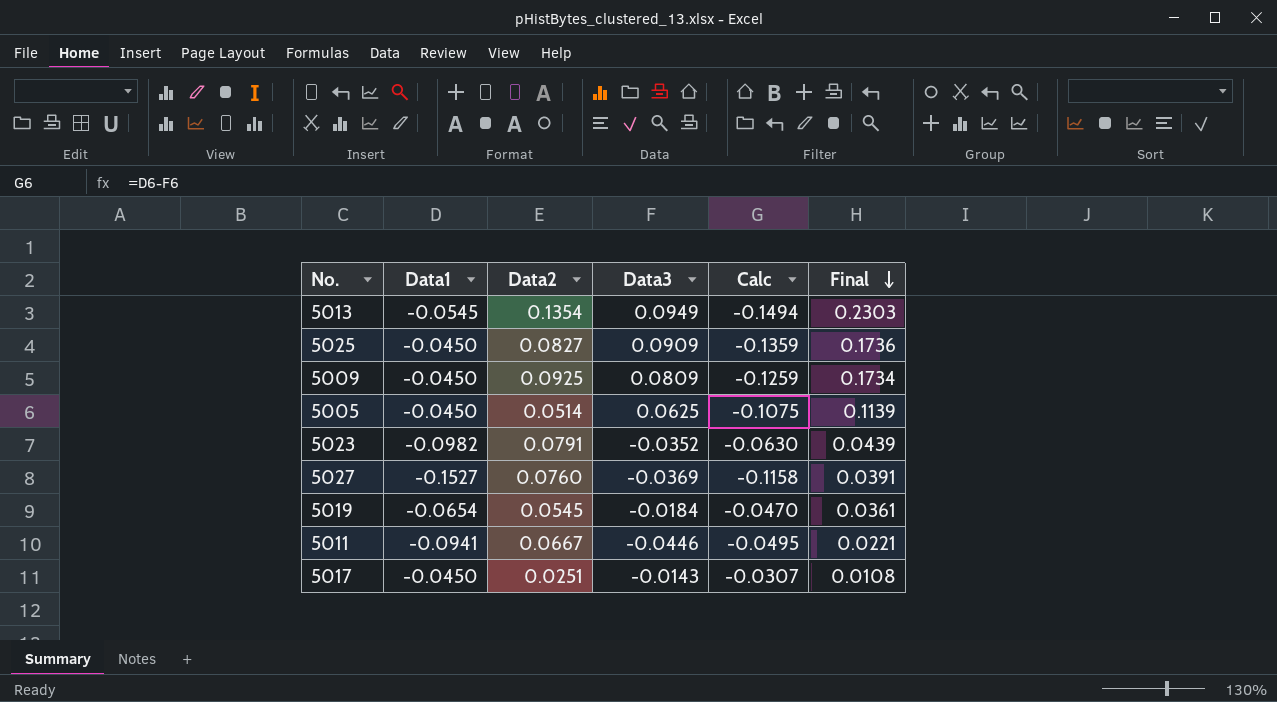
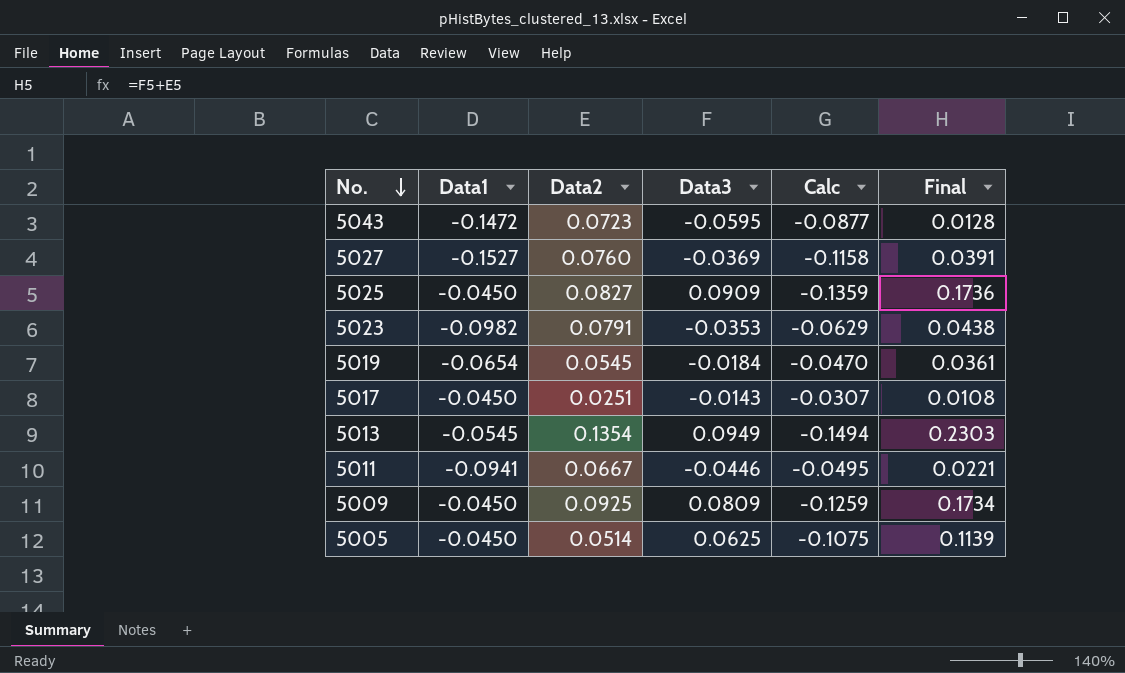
row order: Final descending -> No. descending
row 5043: none -> -0.1472 | 0.0723 | -0.0595 | -0.0877 | 0.0128
5023 | Data3: -0.0352 -> -0.0353
5023 | Calc: -0.0630 -> -0.0629
5023 | Final: 0.0439 -> 0.0438

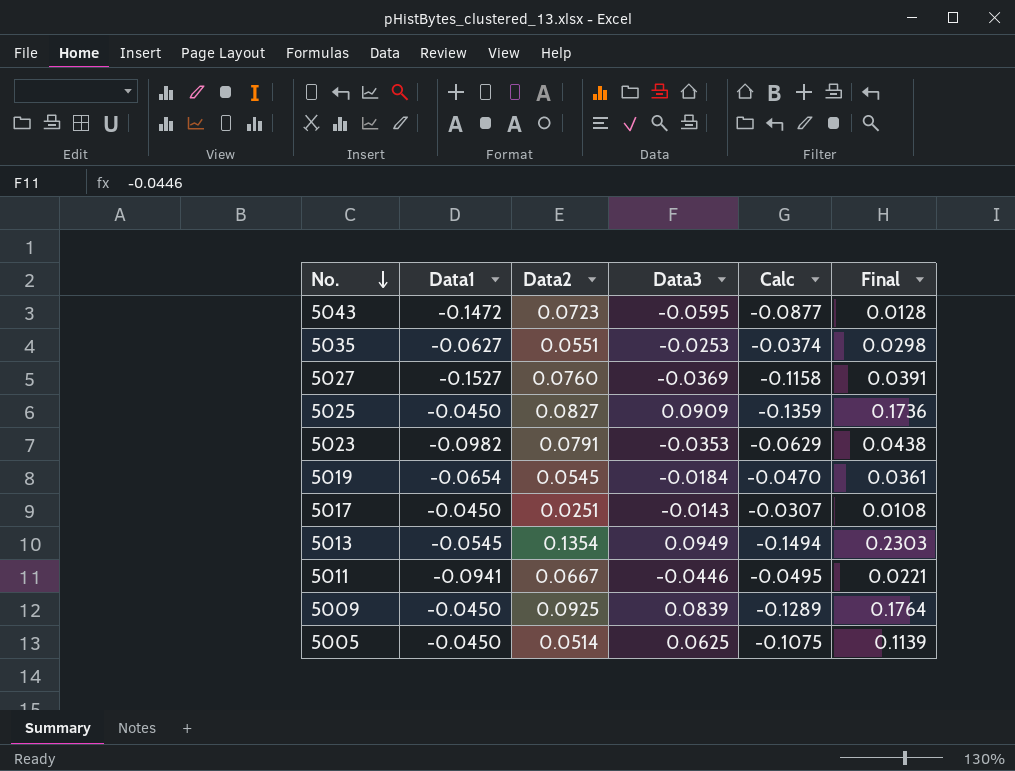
row 5035: none -> -0.0627 | 0.0551 | -0.0253 | -0.0374 | 0.0298
5009 | Data3: 0.0809 -> 0.0839
5009 | Calc: -0.1259 -> -0.1289
5009 | Final: 0.1734 -> 0.1764

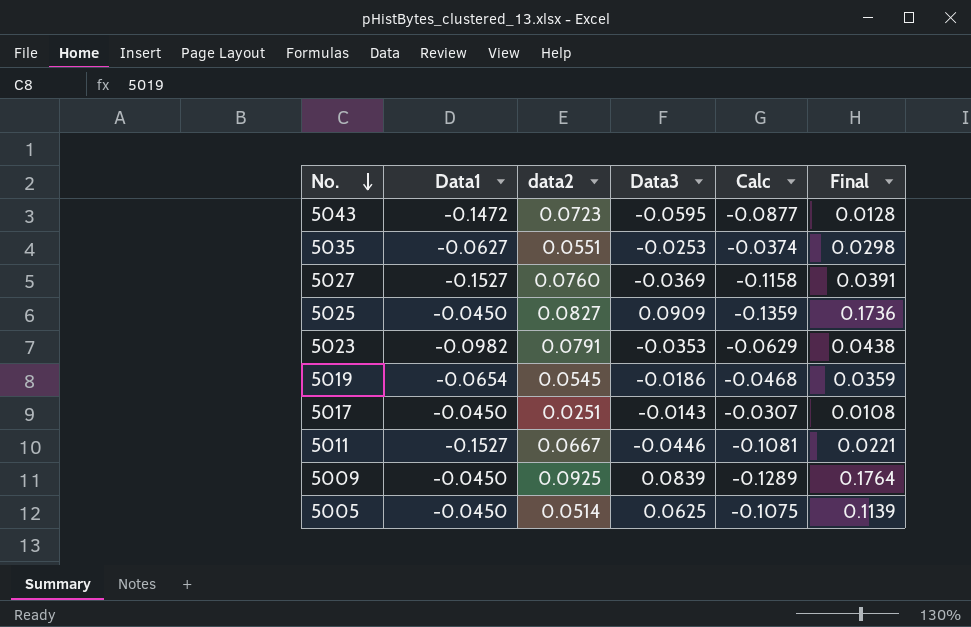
column name: Data2 -> data2
row 5013: -0.0545 | 0.1354 | 0.0949 | -0.1494 | 0.2303 -> none
5019 | Data3: -0.0184 -> -0.0186
5019 | Calc: -0.0470 -> -0.0468
5019 | Final: 0.0361 -> 0.0359
5011 | Data1: -0.0941 -> -0.1527
5011 | Calc: -0.0495 -> -0.1081

